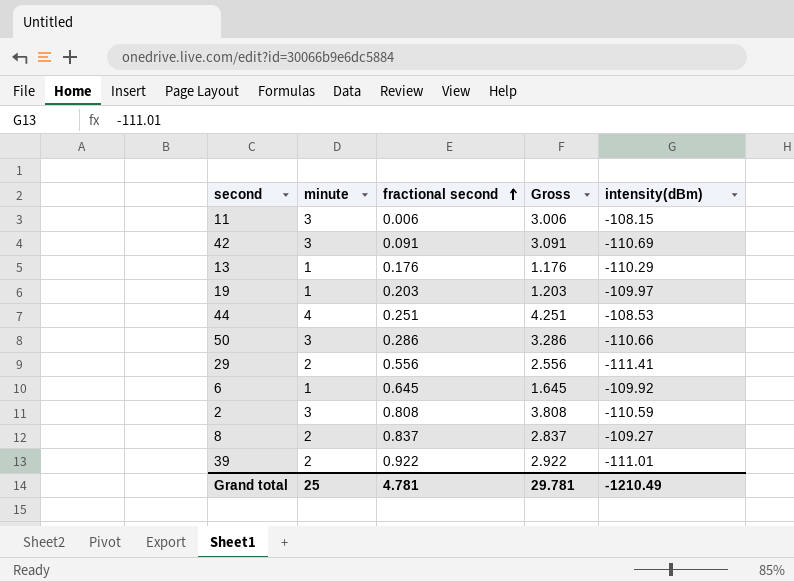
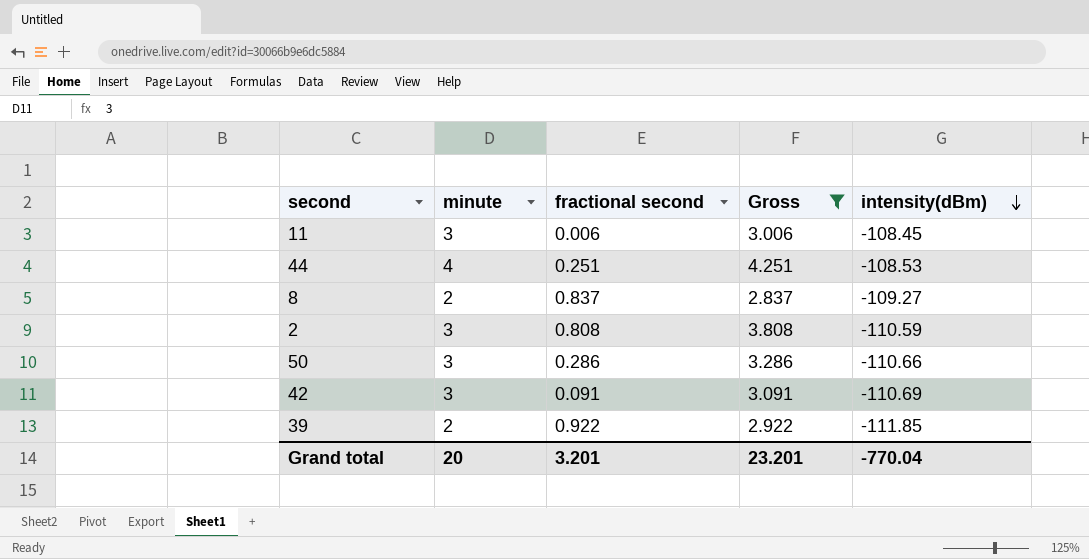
filter: none -> Gross >= 2.837
row order: fractional second ascending -> intensity(dBm) descending
11 | intensity(dBm): -108.15 -> -108.45
39 | intensity(dBm): -111.01 -> -111.85
Grand total | minute: 25 -> 20
Grand total | fractional second: 4.781 -> 3.201
Grand total | Gross: 29.781 -> 23.201
Grand total | intensity(dBm): -1210.49 -> -770.04

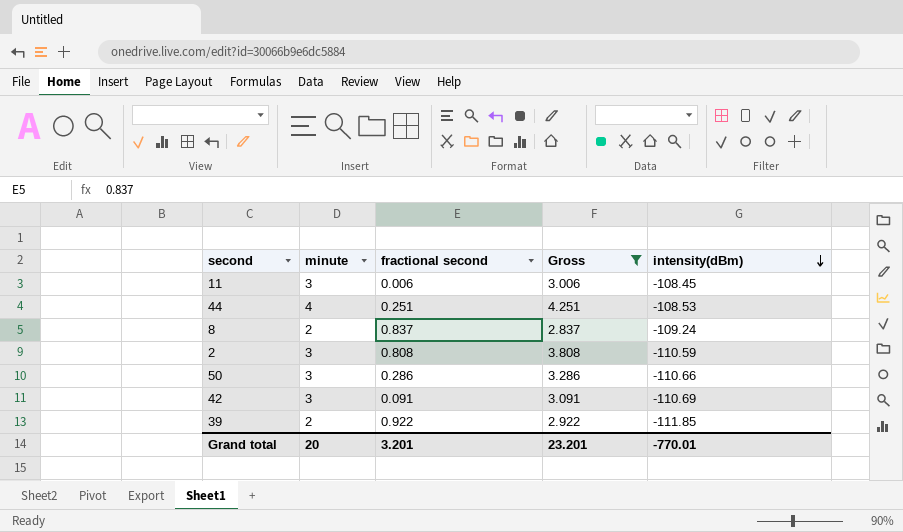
8 | intensity(dBm): -109.27 -> -109.24
Grand total | intensity(dBm): -770.04 -> -770.01

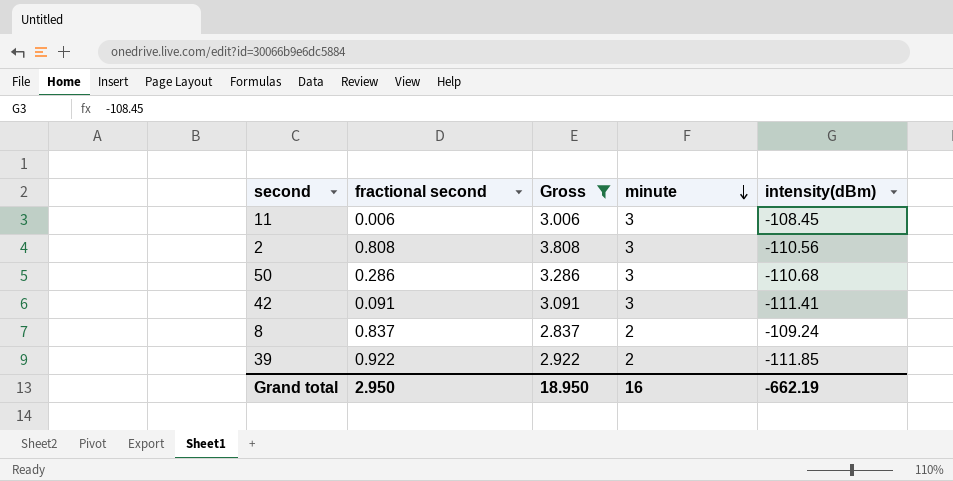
row order: intensity(dBm) descending -> minute descending
column minute | position: 2 -> 4
row 44: 4 | 0.251 | 4.251 | -108.53 -> none
2 | intensity(dBm): -110.59 -> -110.56
50 | intensity(dBm): -110.66 -> -110.68
42 | intensity(dBm): -110.69 -> -111.41
Grand total | fractional second: 3.201 -> 2.950
Grand total | Gross: 23.201 -> 18.950
Grand total | minute: 20 -> 16
Grand total | intensity(dBm): -770.01 -> -662.19

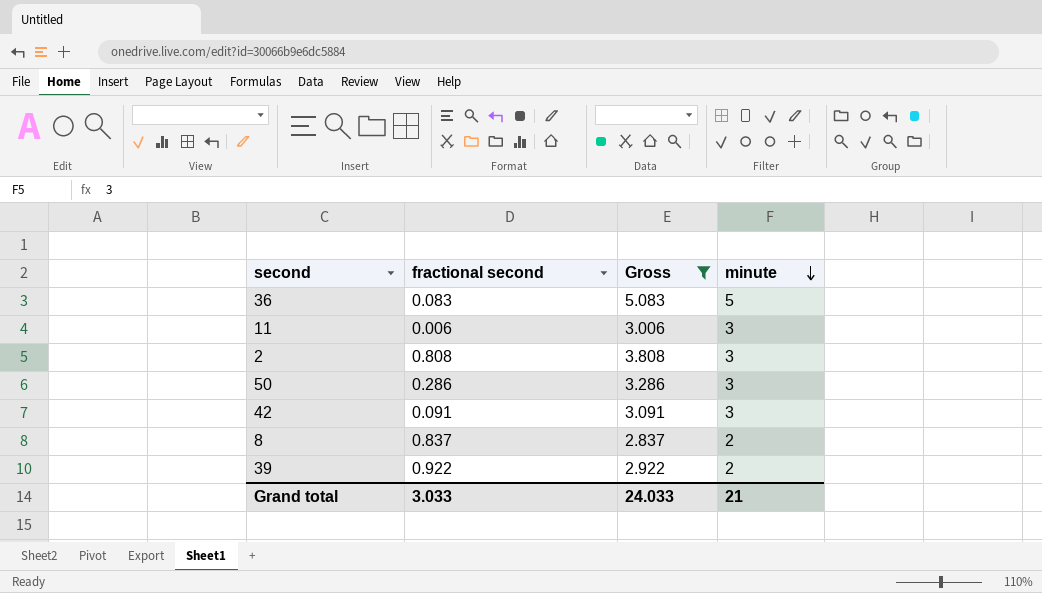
column intensity(dBm) | position: 5 -> none
row 36: none -> 0.083 | 5.083 | 5
Grand total | fractional second: 2.950 -> 3.033
Grand total | Gross: 18.950 -> 24.033
Grand total | minute: 16 -> 21

